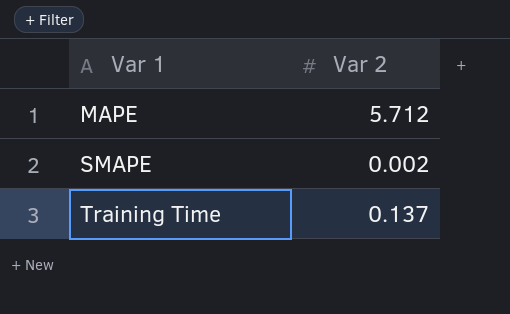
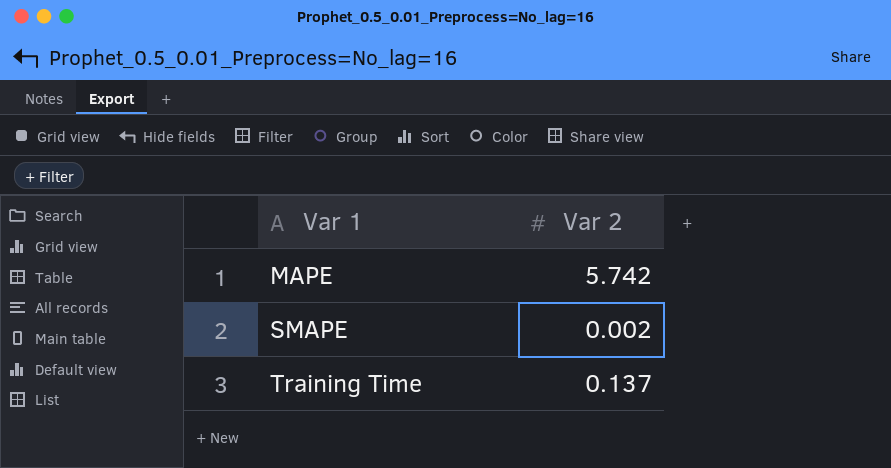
MAPE | Var 2: 5.712 -> 5.742

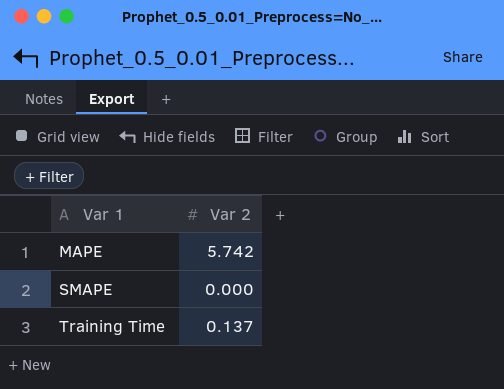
SMAPE | Var 2: 0.002 -> 0.000

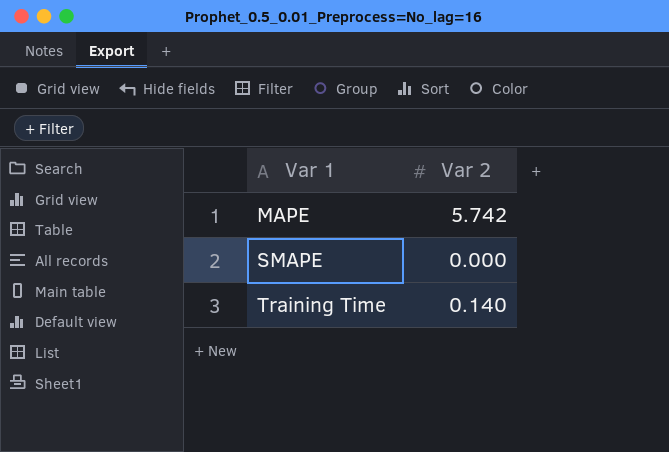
Training Time | Var 2: 0.137 -> 0.140

